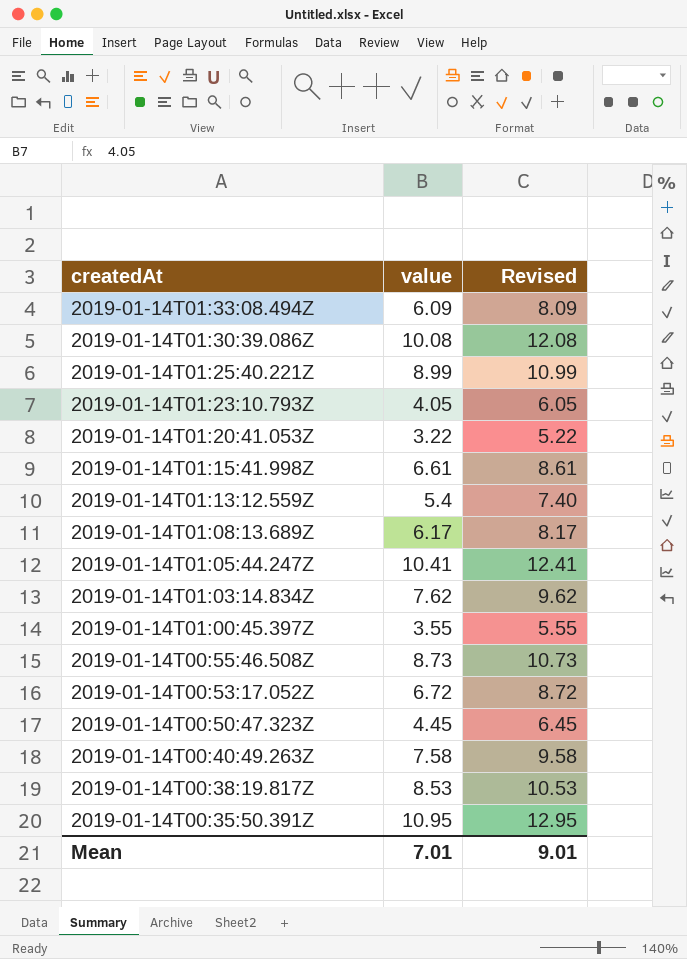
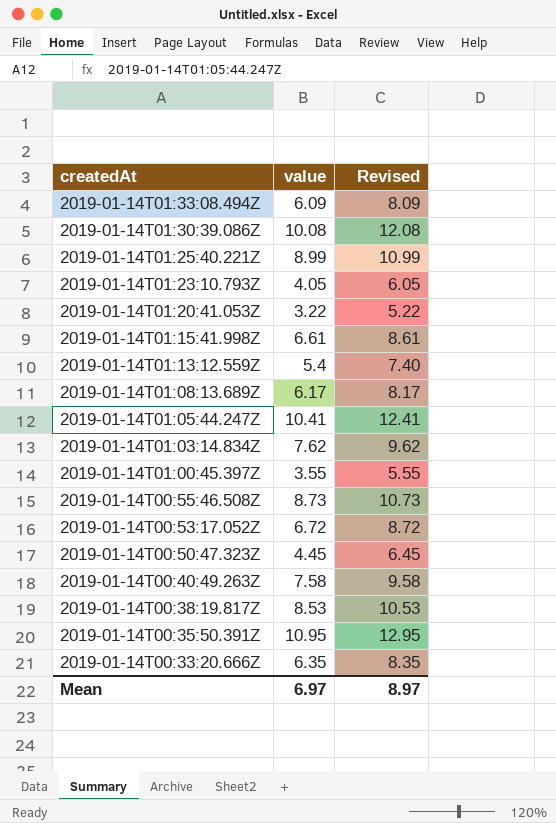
row 2019-01-14T00:33:20.666Z: none -> 6.35 | 8.35
Mean | value: 7.01 -> 6.97
Mean | Revised: 9.01 -> 8.97

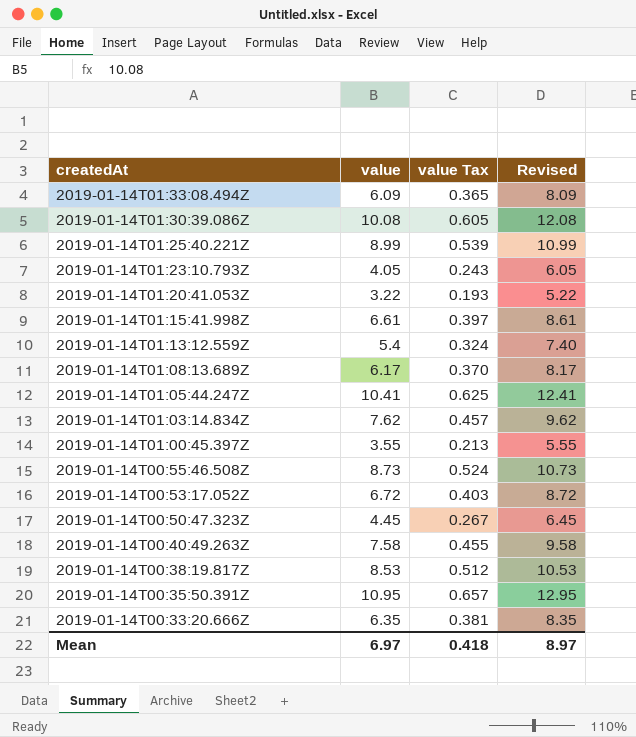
column value Tax | formula: none -> [value] * 0.06

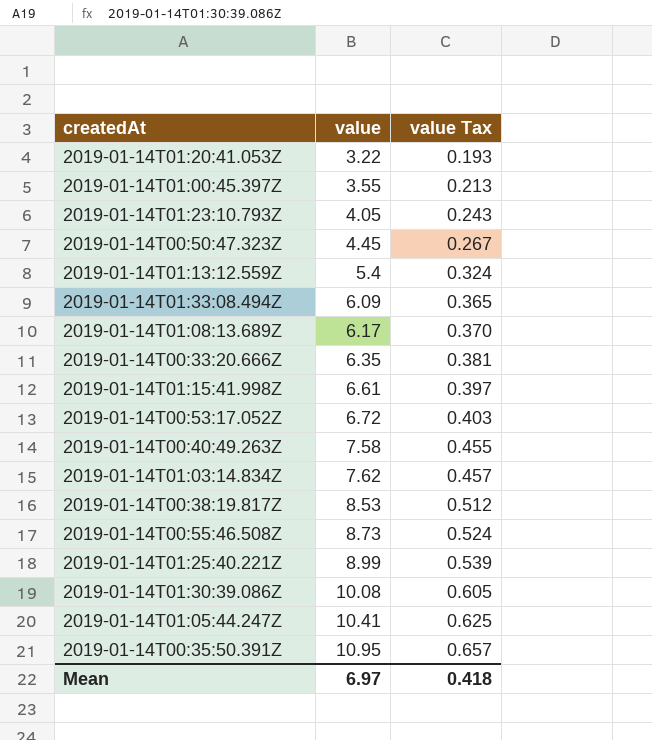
row order: createdAt descending -> value ascending
column Revised | formula: [value] + 2 -> none

